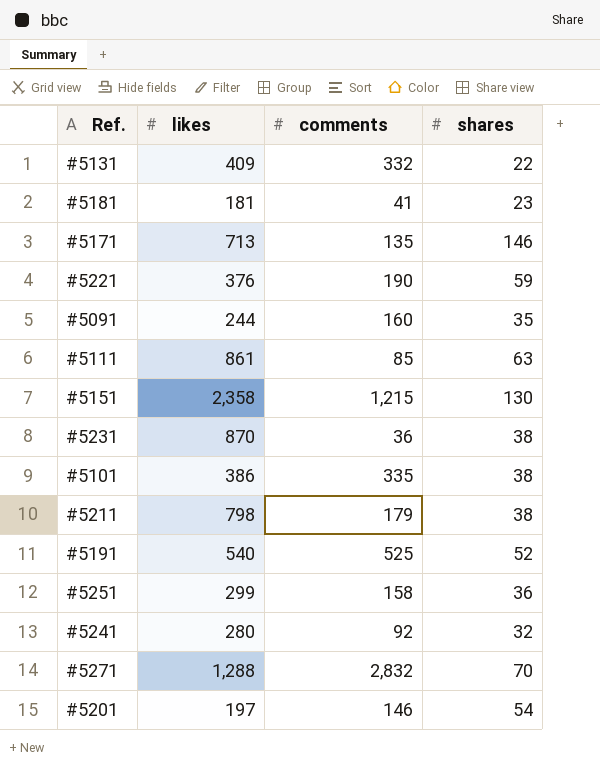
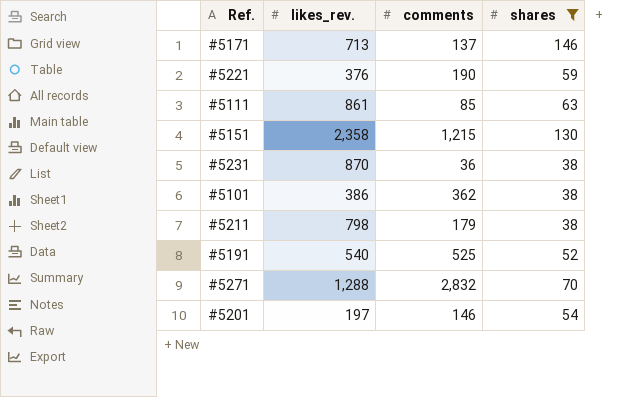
filter: none -> shares >= 38
column name: likes -> likes_rev.
#5171 | comments: 135 -> 137
#5101 | comments: 335 -> 362

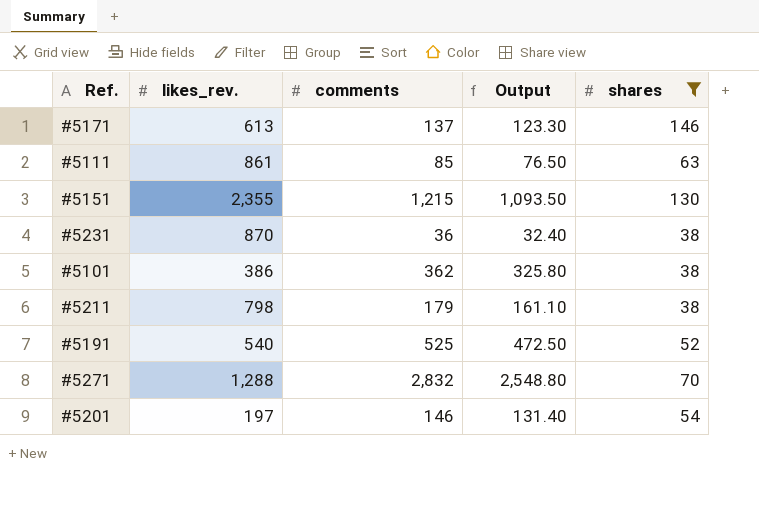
column Output | formula: none -> [comments] * 0.9
row #5221: 376 | 190 | 59 -> none
#5171 | likes_rev.: 713 -> 613
#5151 | likes_rev.: 2,358 -> 2,355

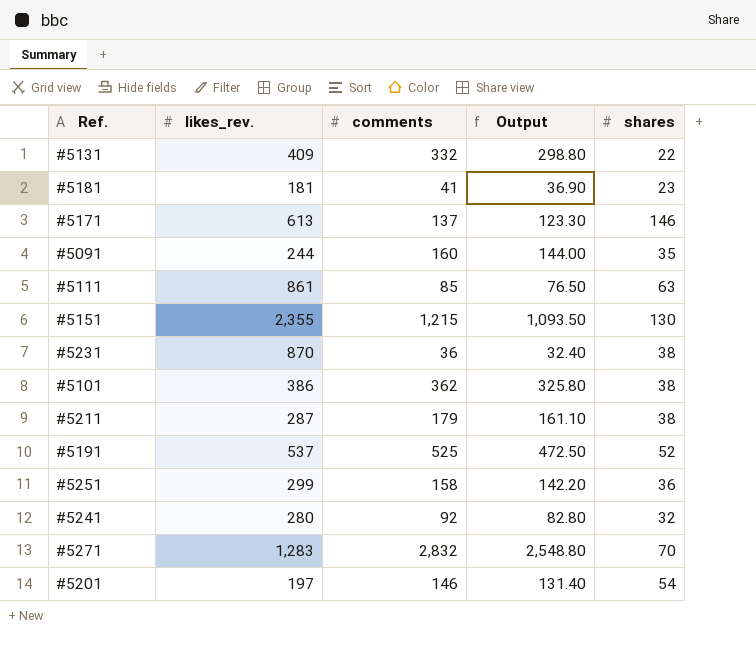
filter: shares >= 38 -> none
#5211 | likes_rev.: 798 -> 287
#5191 | likes_rev.: 540 -> 537
#5271 | likes_rev.: 1,288 -> 1,283

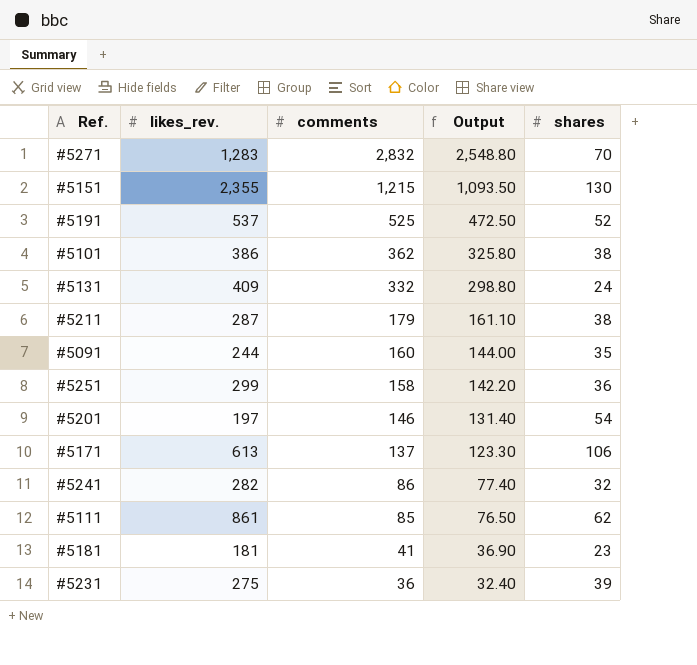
row order: none -> comments descending
#5131 | shares: 22 -> 24
#5171 | shares: 146 -> 106
#5241 | likes_rev.: 280 -> 282
#5241 | comments: 92 -> 86
#5241 | Output: 82.80 -> 77.40
#5111 | shares: 63 -> 62
#5231 | likes_rev.: 870 -> 275
#5231 | shares: 38 -> 39

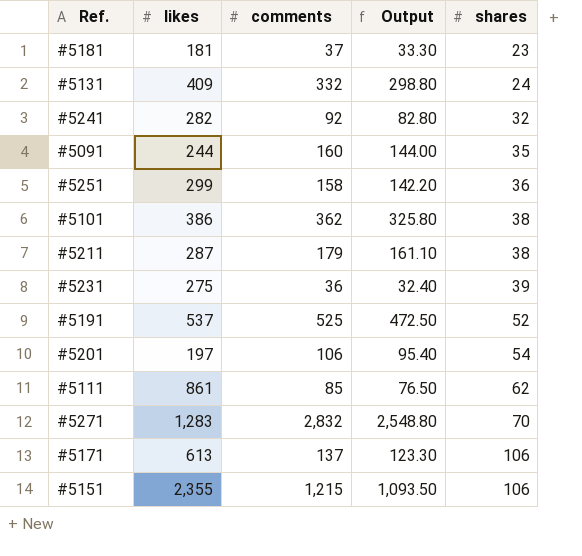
row order: comments descending -> shares ascending
column name: likes_rev. -> likes
#5181 | comments: 41 -> 37
#5181 | Output: 36.90 -> 33.30
#5241 | comments: 86 -> 92
#5241 | Output: 77.40 -> 82.80
#5201 | comments: 146 -> 106
#5201 | Output: 131.40 -> 95.40
#5151 | shares: 130 -> 106

